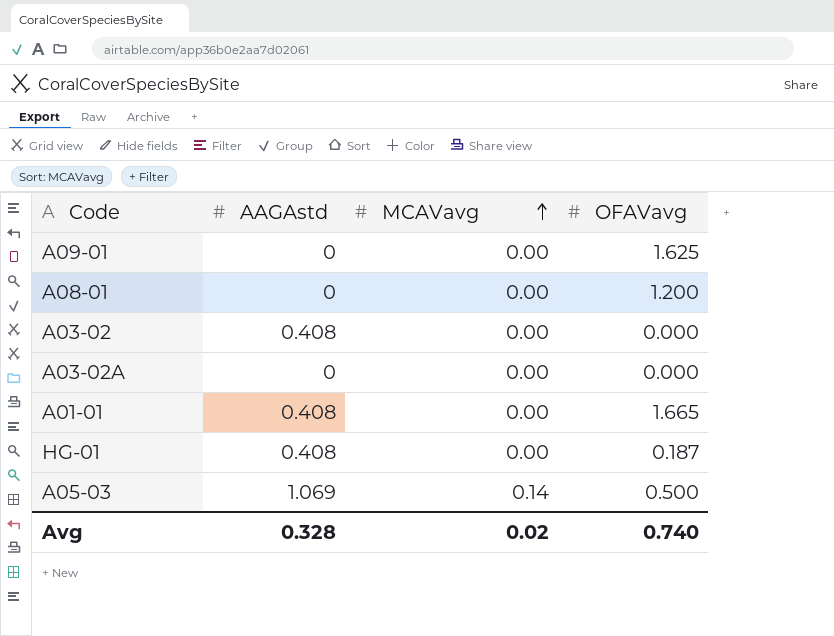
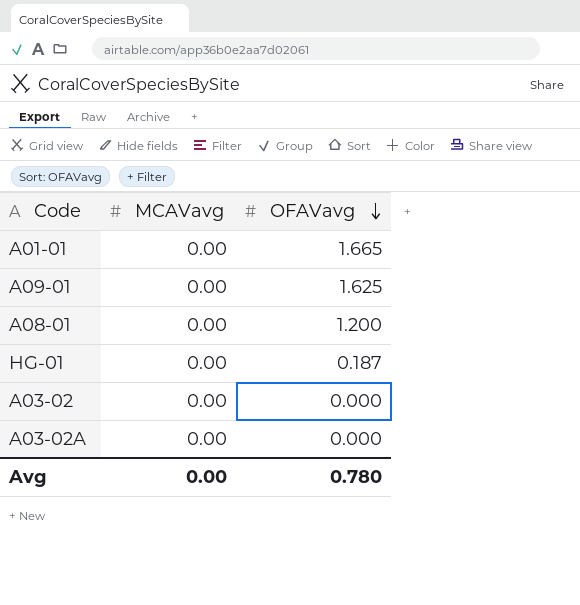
row order: MCAVavg ascending -> OFAVavg descending
column AAGAstd | position: 2 -> none
row A05-03: 1.069 | 0.14 | 0.500 -> none
Avg | MCAVavg: 0.02 -> 0.00
Avg | OFAVavg: 0.740 -> 0.780

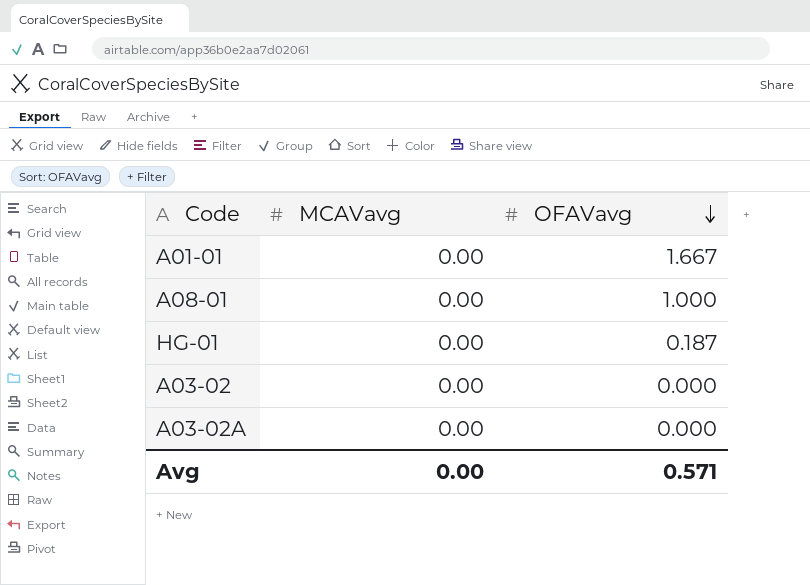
row A09-01: 0.00 | 1.625 -> none
A01-01 | OFAVavg: 1.665 -> 1.667
A08-01 | OFAVavg: 1.200 -> 1.000
Avg | OFAVavg: 0.780 -> 0.571

